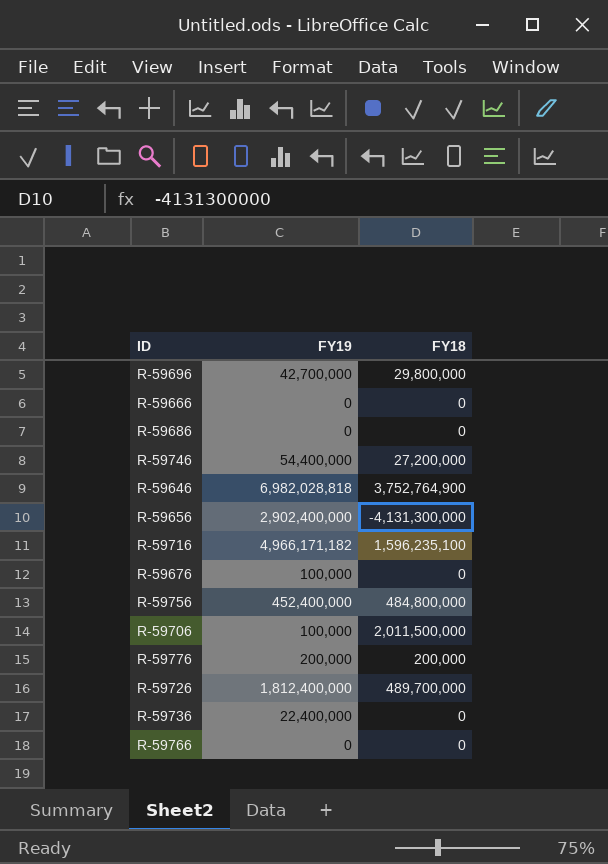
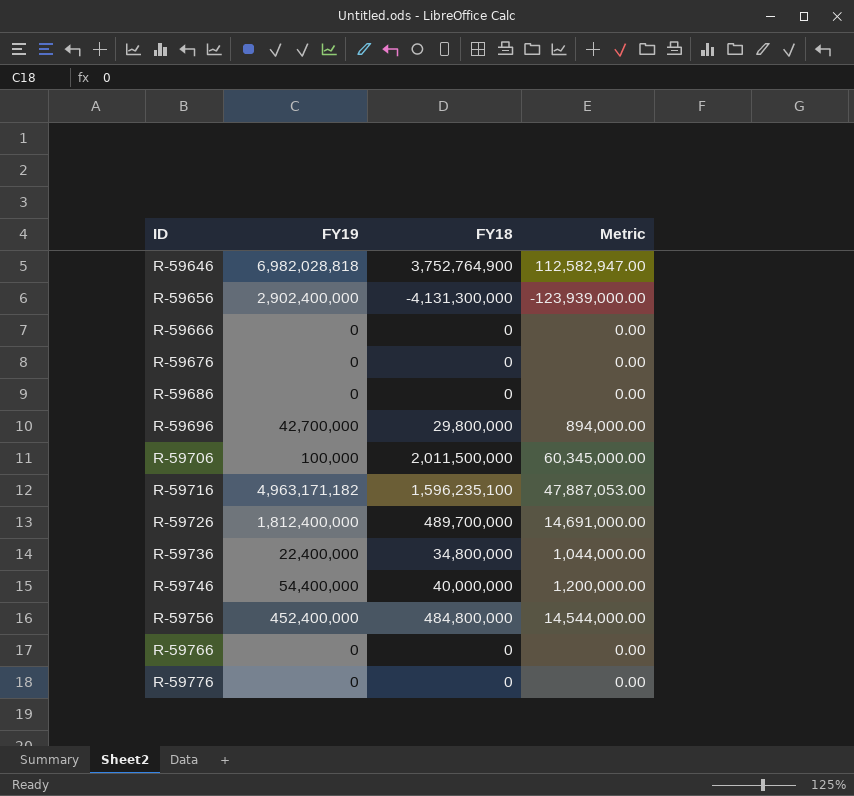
row order: none -> ID ascending
column Metric | formula: none -> [FY18] * 0.03
R-59676 | FY19: 100,000 -> 0
R-59716 | FY19: 4,966,171,182 -> 4,963,171,182
R-59736 | FY18: 0 -> 34,800,000
R-59746 | FY18: 27,200,000 -> 40,000,000
R-59776 | FY19: 200,000 -> 0
R-59776 | FY18: 200,000 -> 0

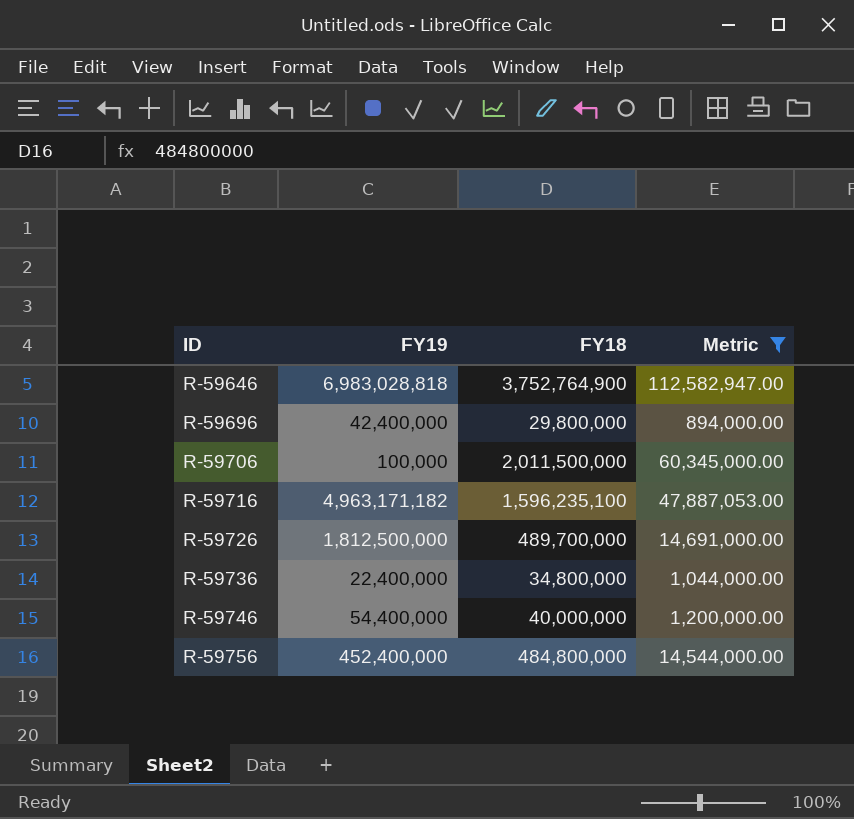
filter: none -> Metric >= 894,000.00
R-59646 | FY19: 6,982,028,818 -> 6,983,028,818
R-59696 | FY19: 42,700,000 -> 42,400,000
R-59726 | FY19: 1,812,400,000 -> 1,812,500,000

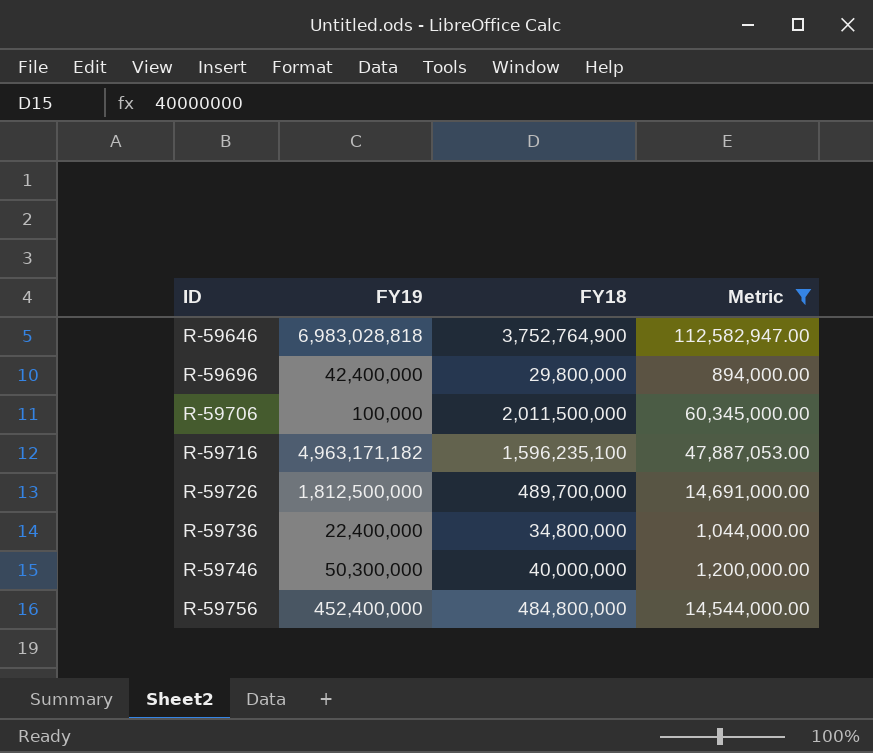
R-59746 | FY19: 54,400,000 -> 50,300,000

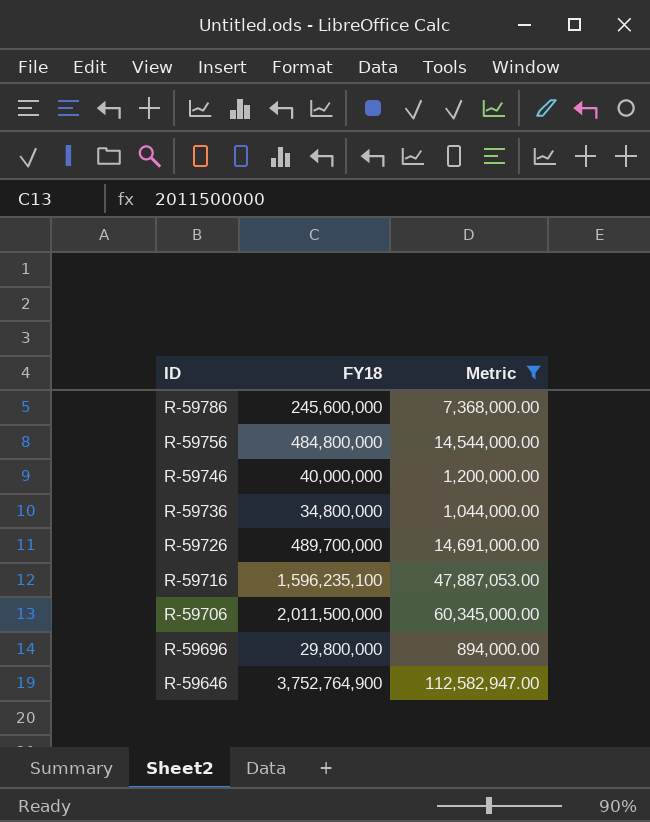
row order: ID ascending -> ID descending
column FY19 | position: 2 -> none
row R-59786: none -> 245,600,000 | 7,368,000.00

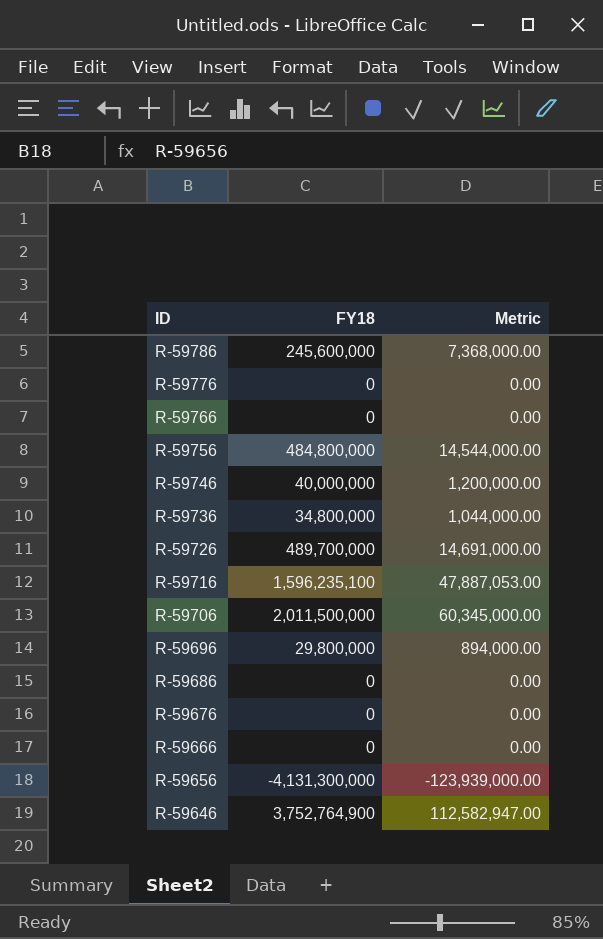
filter: Metric >= 894,000.00 -> none

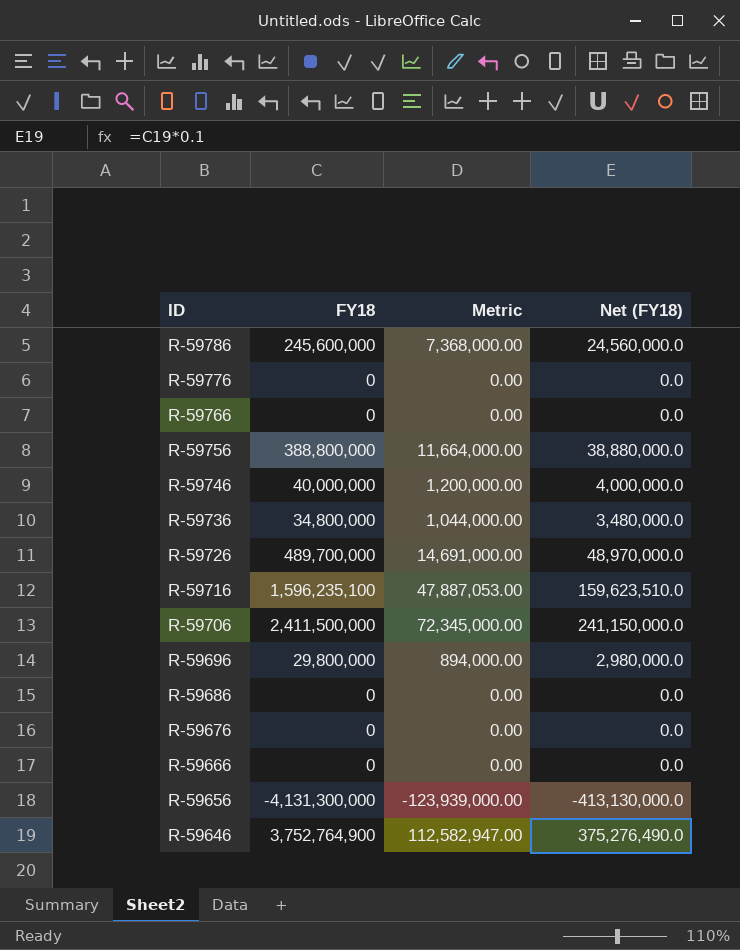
column Net (FY18) | formula: none -> [FY18] * 0.1
R-59756 | FY18: 484,800,000 -> 388,800,000
R-59756 | Metric: 14,544,000.00 -> 11,664,000.00
R-59706 | FY18: 2,011,500,000 -> 2,411,500,000
R-59706 | Metric: 60,345,000.00 -> 72,345,000.00

